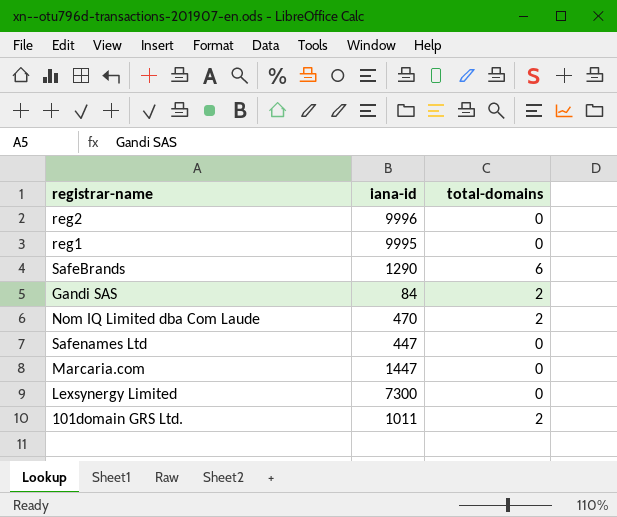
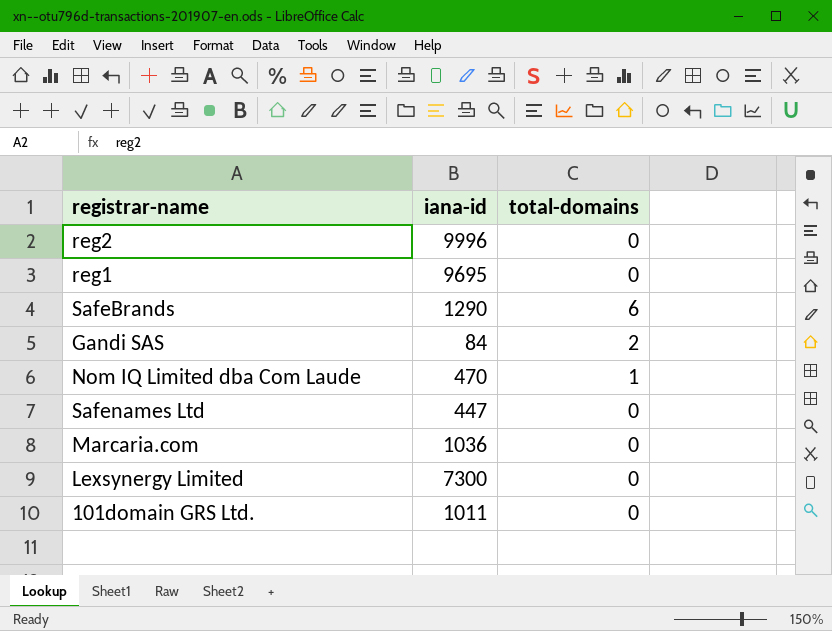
reg1 | iana-id: 9995 -> 9695
Nom IQ Limited dba Com Laude | total-domains: 2 -> 1
Marcaria.com | iana-id: 1447 -> 1036
101domain GRS Ltd. | total-domains: 2 -> 0

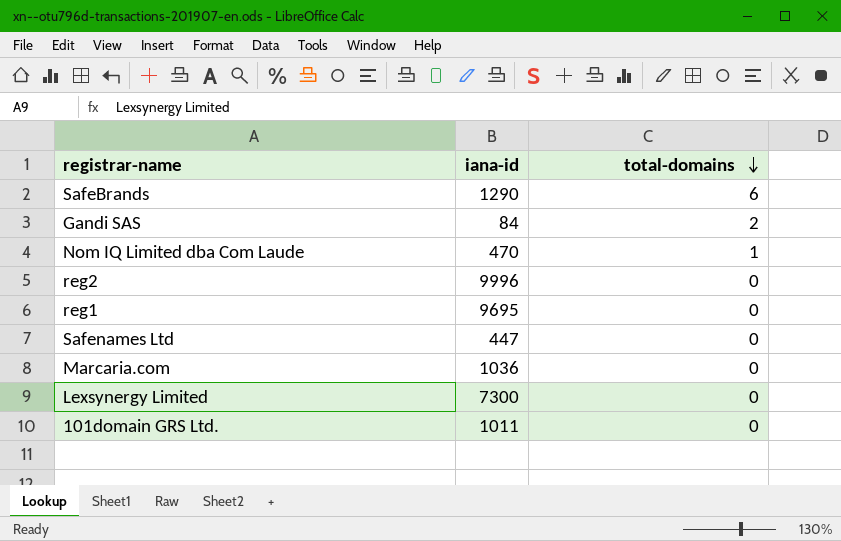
row order: none -> total-domains descending

